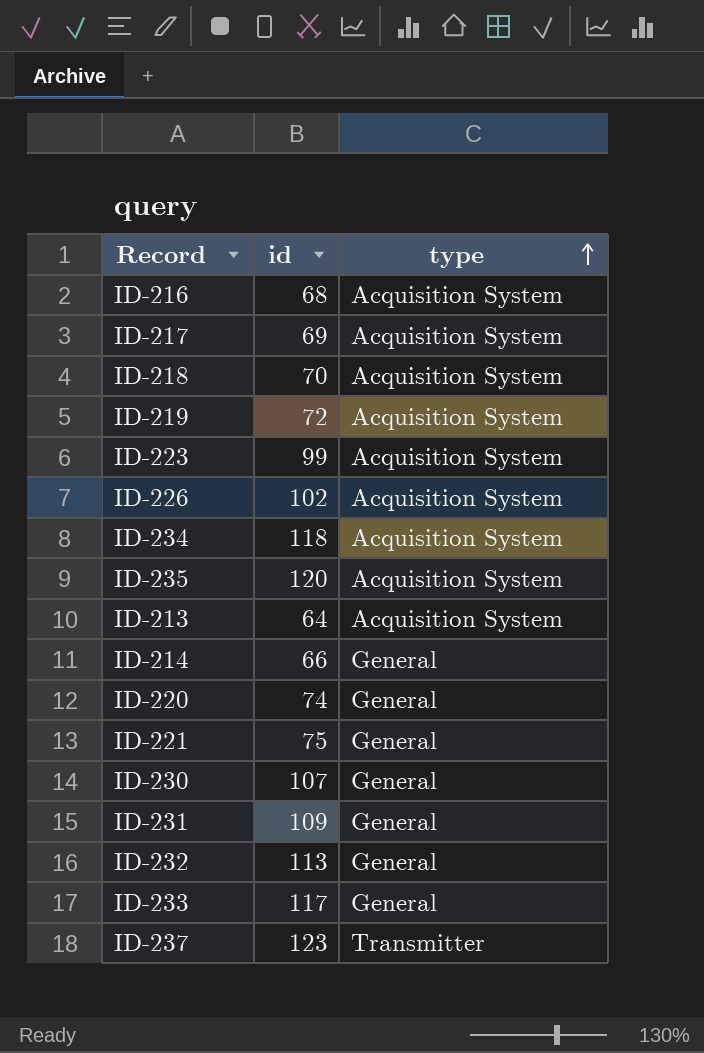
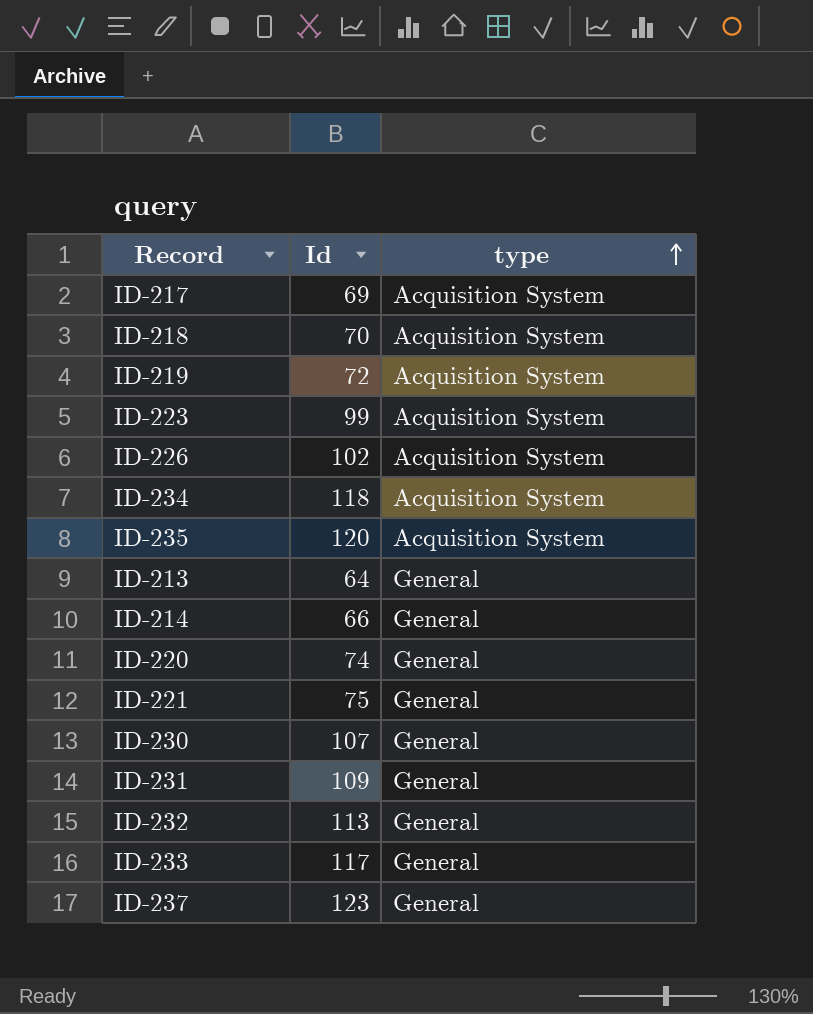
column name: id -> Id
row ID-216: 68 | Acquisition System -> none
ID-213 | type: Acquisition System -> General
ID-237 | type: Transmitter -> General

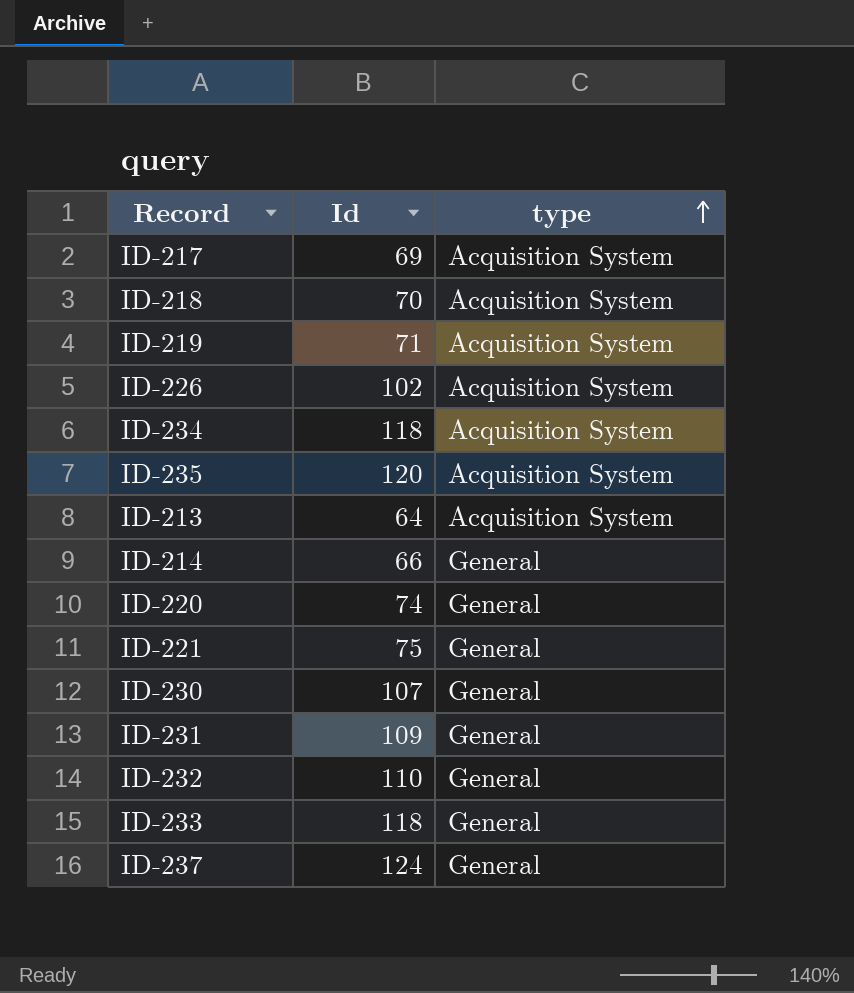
row ID-223: 99 | Acquisition System -> none
ID-219 | Id: 72 -> 71
ID-213 | type: General -> Acquisition System
ID-232 | Id: 113 -> 110
ID-233 | Id: 117 -> 118
ID-237 | Id: 123 -> 124

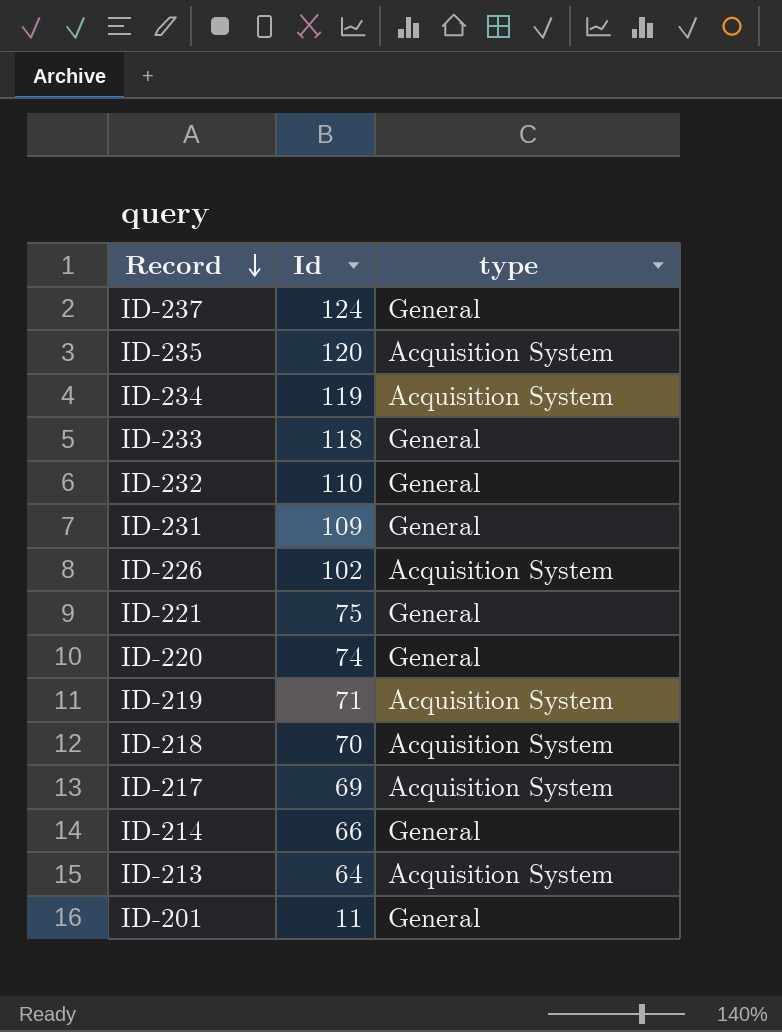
row order: type ascending -> Record descending
row ID-230: 107 | General -> none
ID-234 | Id: 118 -> 119
row ID-201: none -> 11 | General

